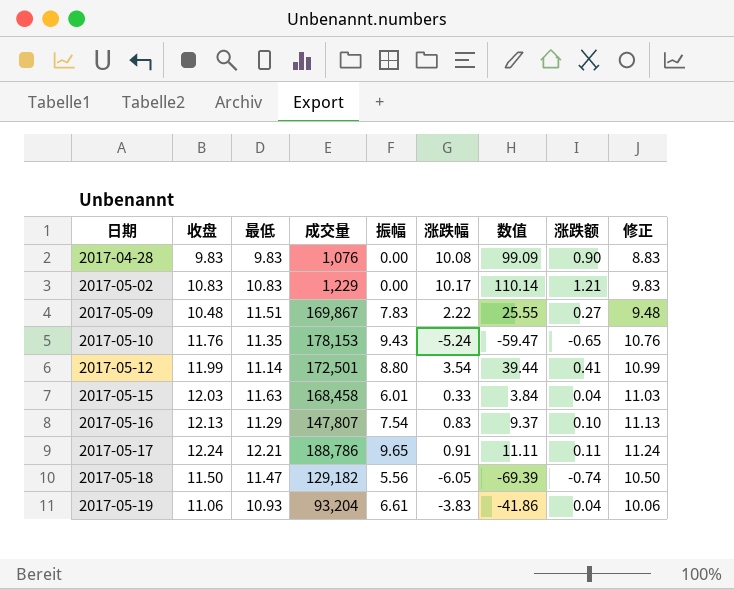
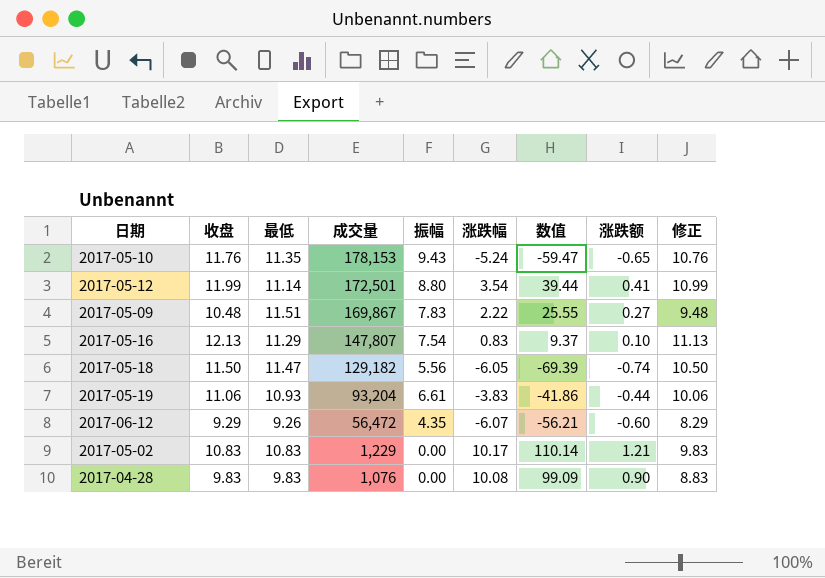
row order: 日期 ascending -> 成交量 descending
row 2017-05-15: 12.03 | 11.63 | 168,458 | 6.01 | 0.33 | 3.84 | 0.04 | 11.03 -> none
row 2017-05-17: 12.24 | 12.21 | 188,786 | 9.65 | 0.91 | 11.11 | 0.11 | 11.24 -> none
2017-05-19 | 涨跌额: 0.04 -> -0.44
row 2017-06-12: none -> 9.29 | 9.26 | 56,472 | 4.35 | -6.07 | -56.21 | -0.60 | 8.29

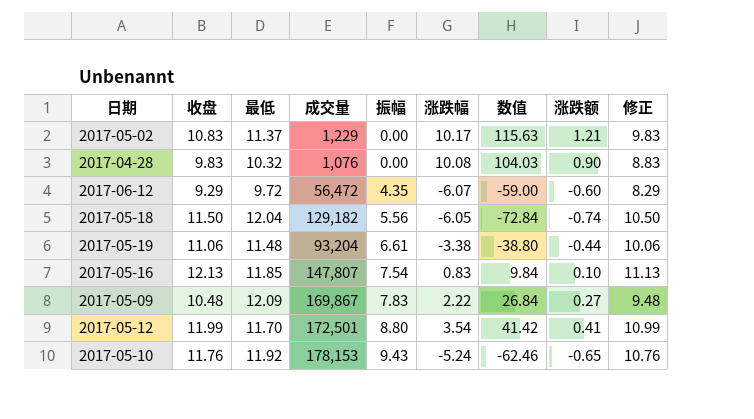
row order: 成交量 descending -> 振幅 ascending
2017-05-02 | 最低: 10.83 -> 11.37
2017-05-02 | 数值: 110.14 -> 115.63
2017-04-28 | 最低: 9.83 -> 10.32
2017-04-28 | 数值: 99.09 -> 104.03
2017-06-12 | 最低: 9.26 -> 9.72
2017-06-12 | 数值: -56.21 -> -59.00
2017-05-18 | 最低: 11.47 -> 12.04
2017-05-18 | 数值: -69.39 -> -72.84
2017-05-19 | 最低: 10.93 -> 11.48
2017-05-19 | 涨跌幅: -3.83 -> -3.38
2017-05-19 | 数值: -41.86 -> -38.80
2017-05-16 | 最低: 11.29 -> 11.85
2017-05-16 | 数值: 9.37 -> 9.84
2017-05-09 | 最低: 11.51 -> 12.09
2017-05-09 | 数值: 25.55 -> 26.84
2017-05-12 | 最低: 11.14 -> 11.70
2017-05-12 | 数值: 39.44 -> 41.42
2017-05-10 | 最低: 11.35 -> 11.92
2017-05-10 | 数值: -59.47 -> -62.46

